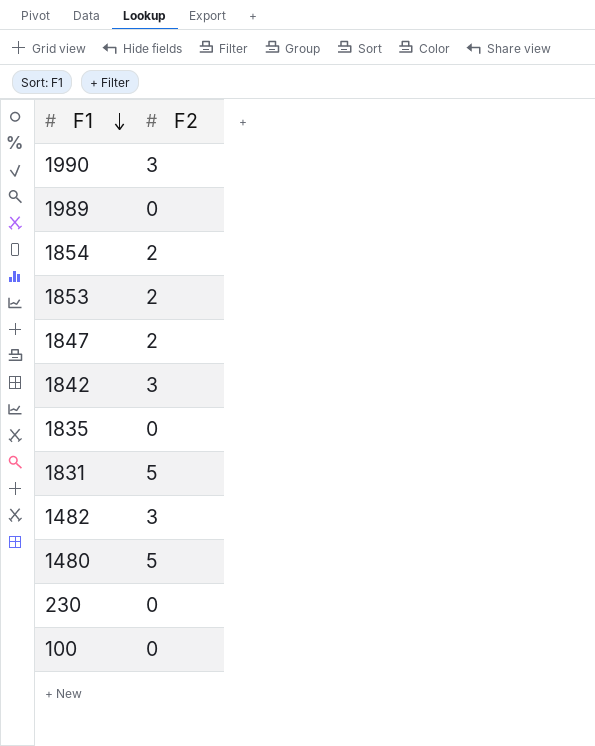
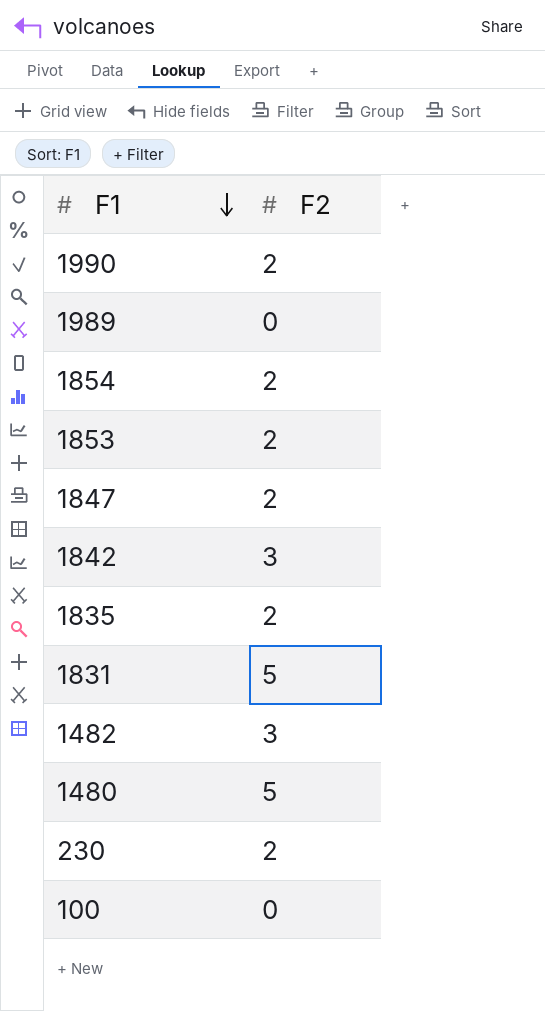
1990 | F2: 3 -> 2
1835 | F2: 0 -> 2
230 | F2: 0 -> 2

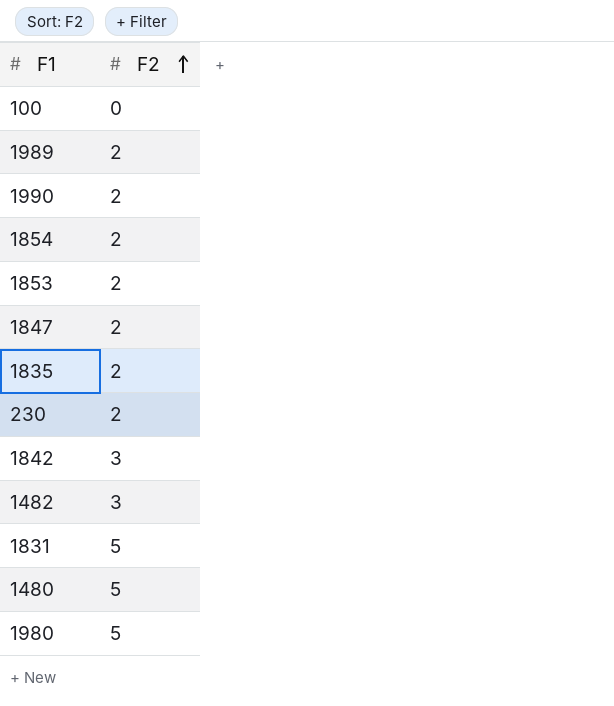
row order: F1 descending -> F2 ascending
1989 | F2: 0 -> 2
row 1980: none -> 5

